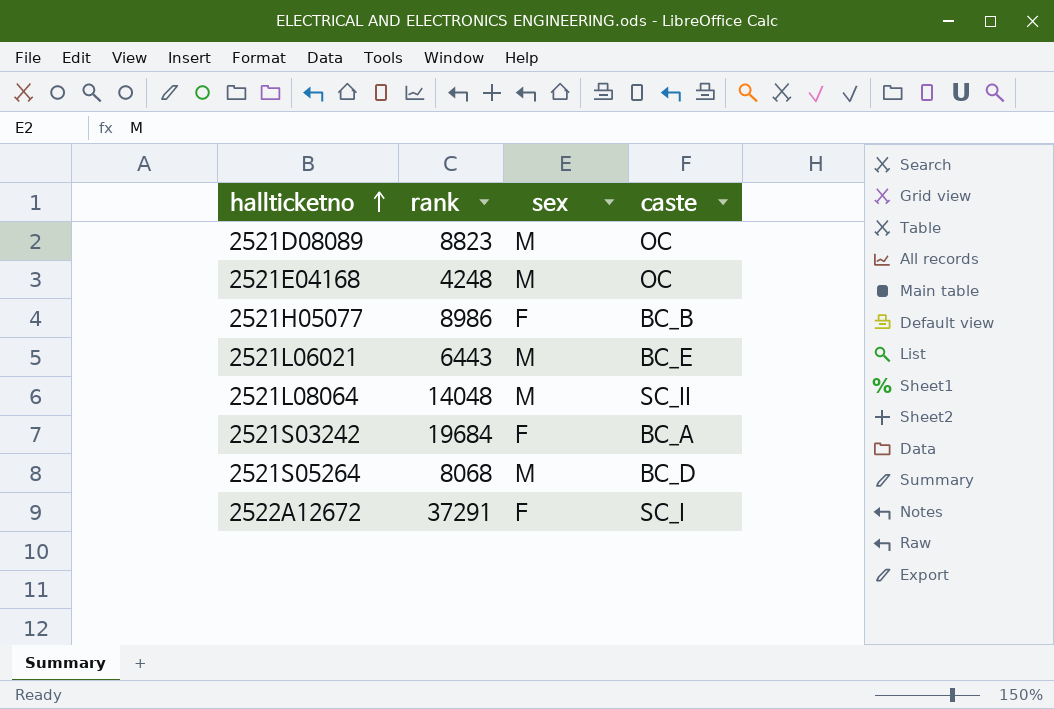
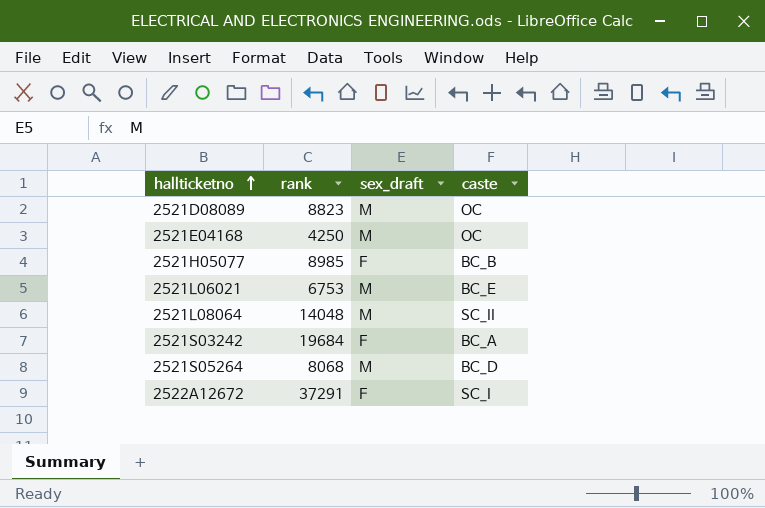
column name: sex -> sex_draft
2521E04168 | rank: 4248 -> 4250
2521H05077 | rank: 8986 -> 8985
2521L06021 | rank: 6443 -> 6753

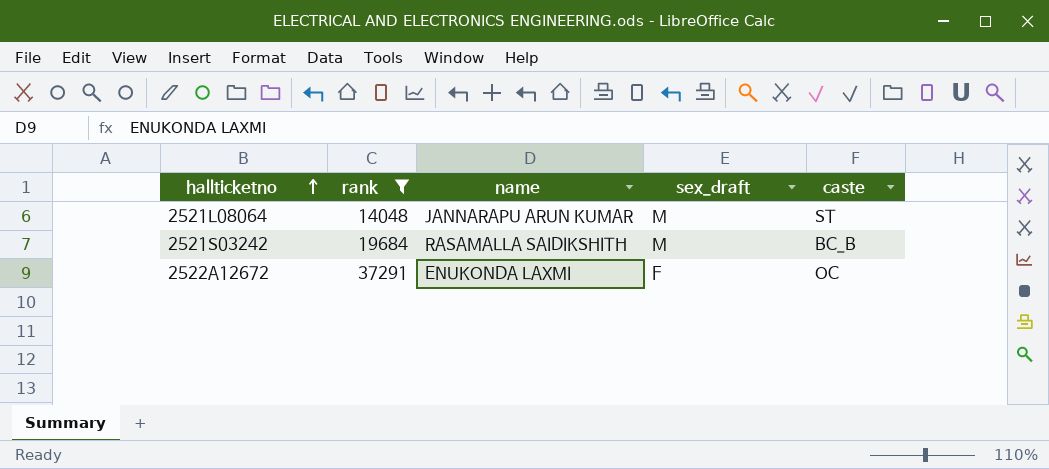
filter: none -> rank >= 14048
column name | position: none -> 3
2521L08064 | caste: SC_II -> ST
2521S03242 | sex_draft: F -> M
2521S03242 | caste: BC_A -> BC_B
2522A12672 | caste: SC_I -> OC

